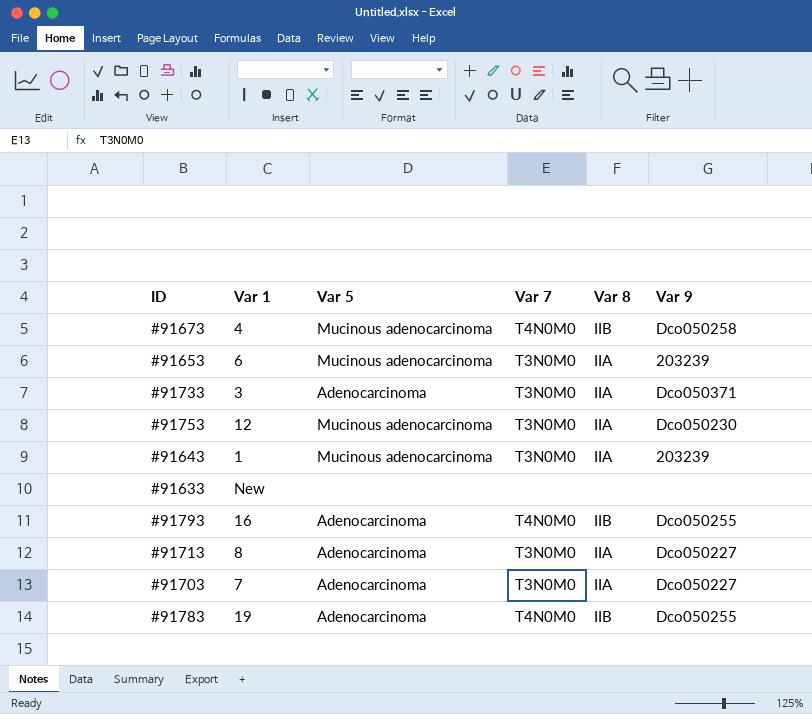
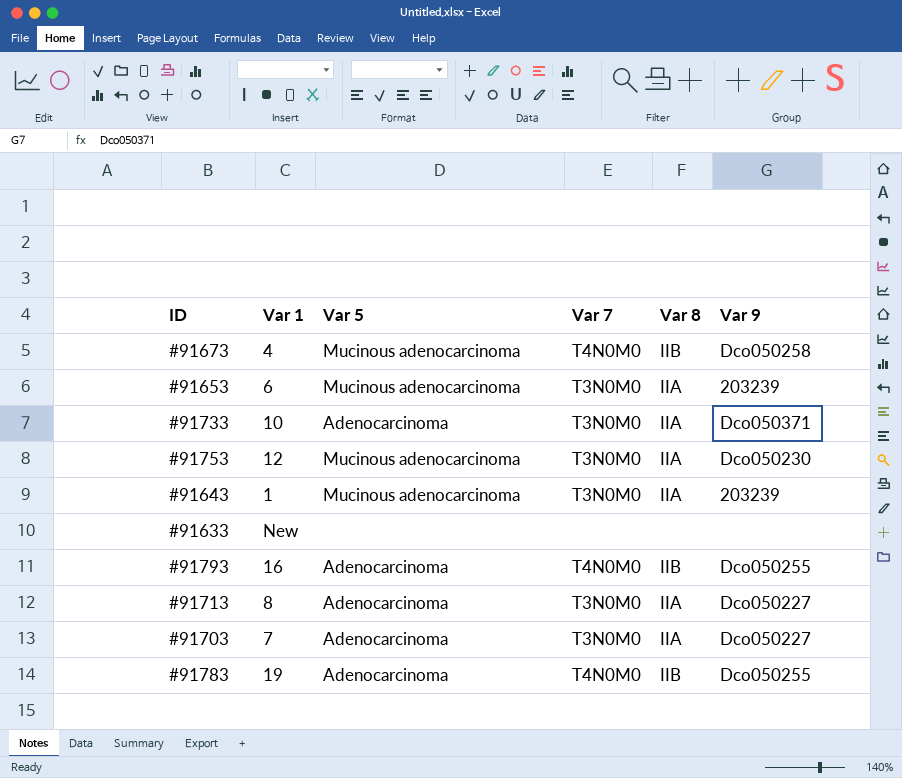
#91733 | Var 1: 3 -> 10

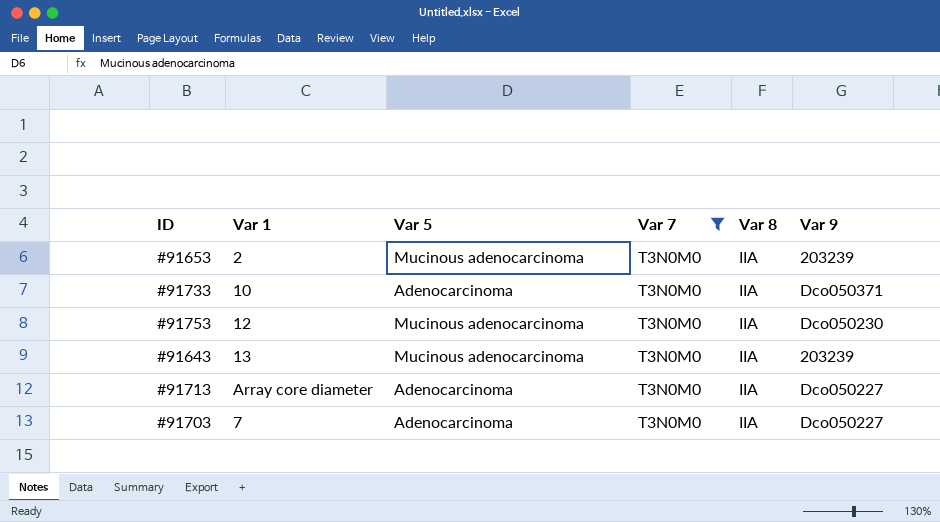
filter: none -> Var 7 = T3N0M0
#91653 | Var 1: 6 -> 2
#91643 | Var 1: 1 -> 13
#91713 | Var 1: 8 -> Array core diameter

